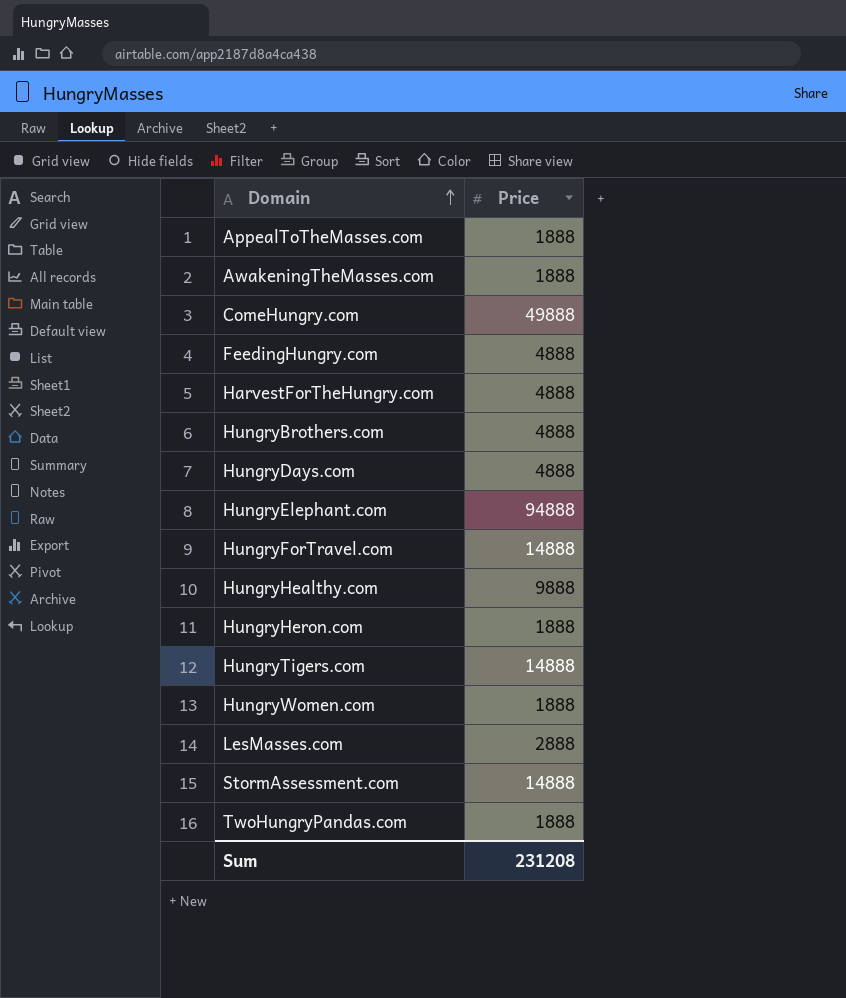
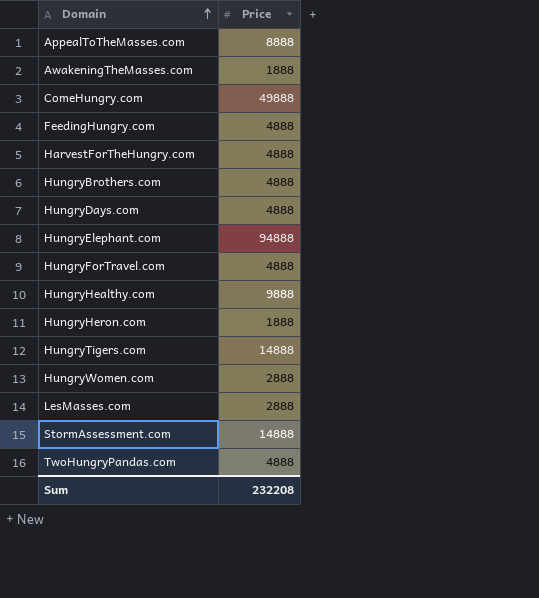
AppealToTheMasses.com | Price: 1888 -> 8888
HungryForTravel.com | Price: 14888 -> 4888
HungryWomen.com | Price: 1888 -> 2888
TwoHungryPandas.com | Price: 1888 -> 4888
Sum | Price: 231208 -> 232208

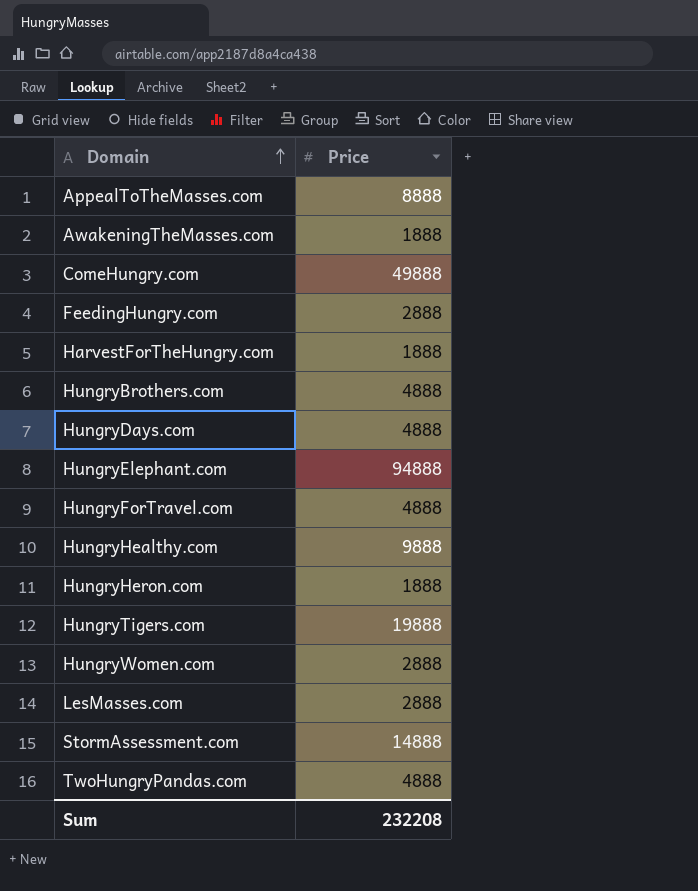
FeedingHungry.com | Price: 4888 -> 2888
HarvestForTheHungry.com | Price: 4888 -> 1888
HungryTigers.com | Price: 14888 -> 19888

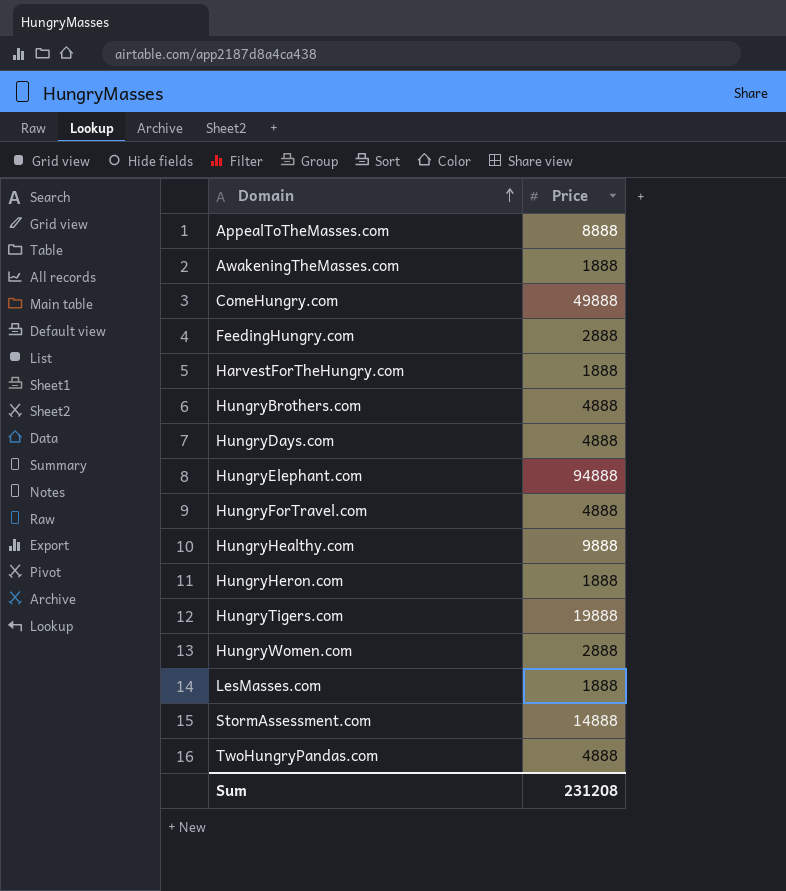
LesMasses.com | Price: 2888 -> 1888
Sum | Price: 232208 -> 231208

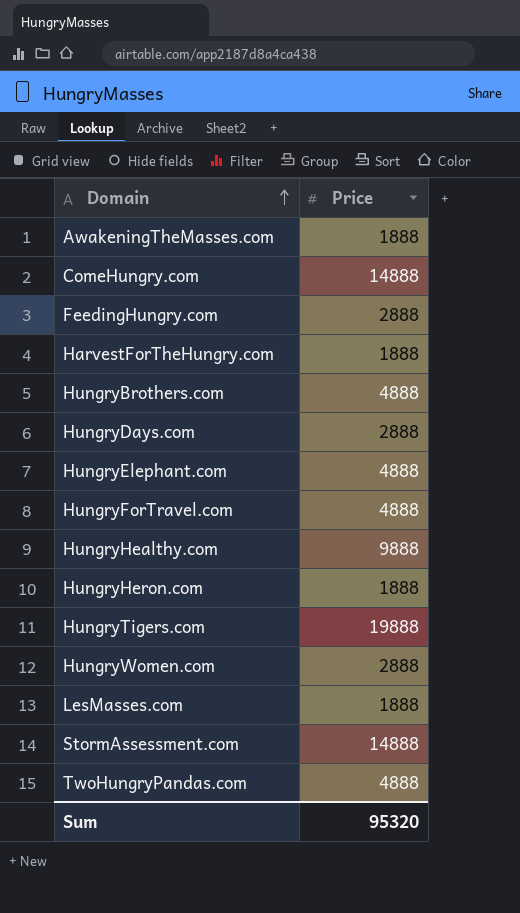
row AppealToTheMasses.com: 8888 -> none
ComeHungry.com | Price: 49888 -> 14888
HungryDays.com | Price: 4888 -> 2888
HungryElephant.com | Price: 94888 -> 4888
Sum | Price: 231208 -> 95320

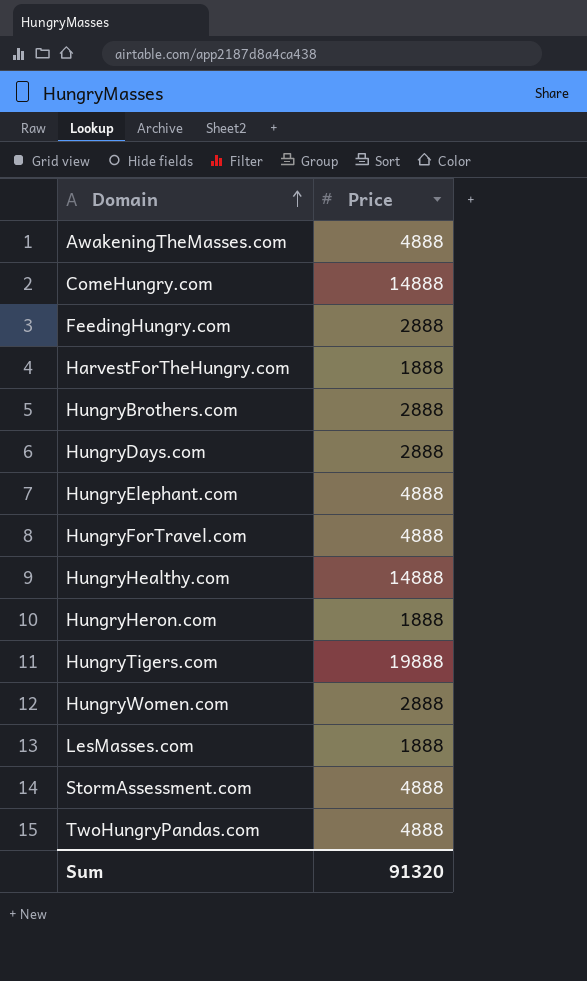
AwakeningTheMasses.com | Price: 1888 -> 4888
HungryBrothers.com | Price: 4888 -> 2888
HungryHealthy.com | Price: 9888 -> 14888
StormAssessment.com | Price: 14888 -> 4888
Sum | Price: 95320 -> 91320

